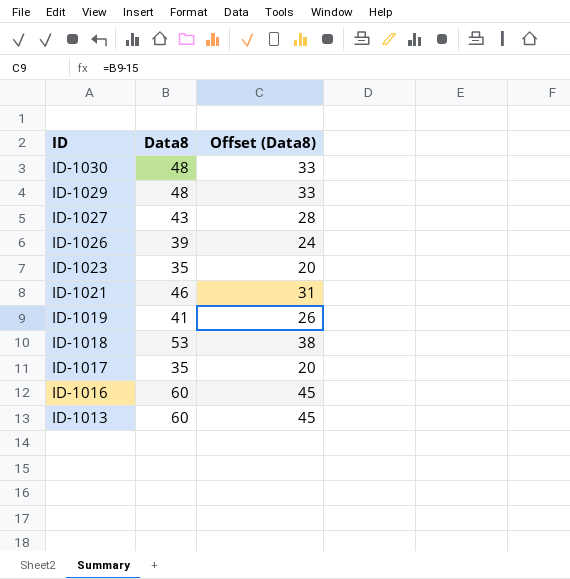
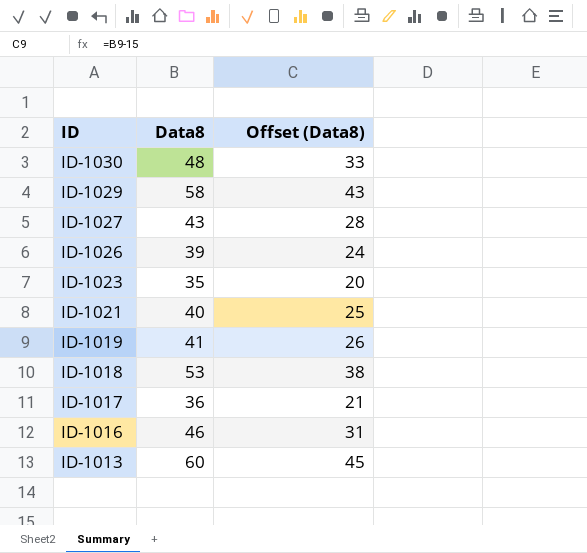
ID-1029 | Data8: 48 -> 58
ID-1029 | Offset (Data8): 33 -> 43
ID-1021 | Data8: 46 -> 40
ID-1021 | Offset (Data8): 31 -> 25
ID-1017 | Data8: 35 -> 36
ID-1017 | Offset (Data8): 20 -> 21
ID-1016 | Data8: 60 -> 46
ID-1016 | Offset (Data8): 45 -> 31

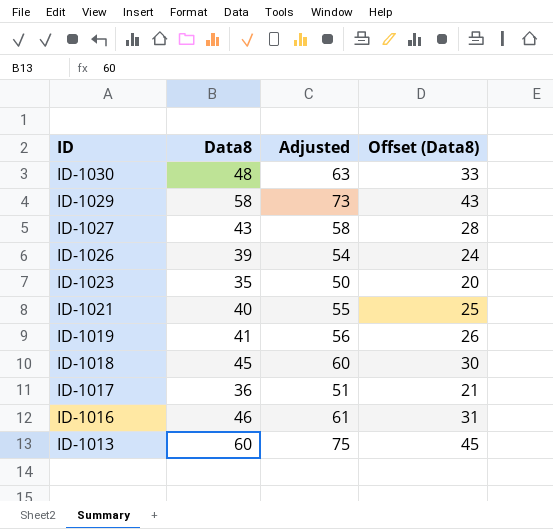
column Adjusted | formula: none -> [Data8] + 15
ID-1018 | Data8: 53 -> 45
ID-1018 | Offset (Data8): 38 -> 30

